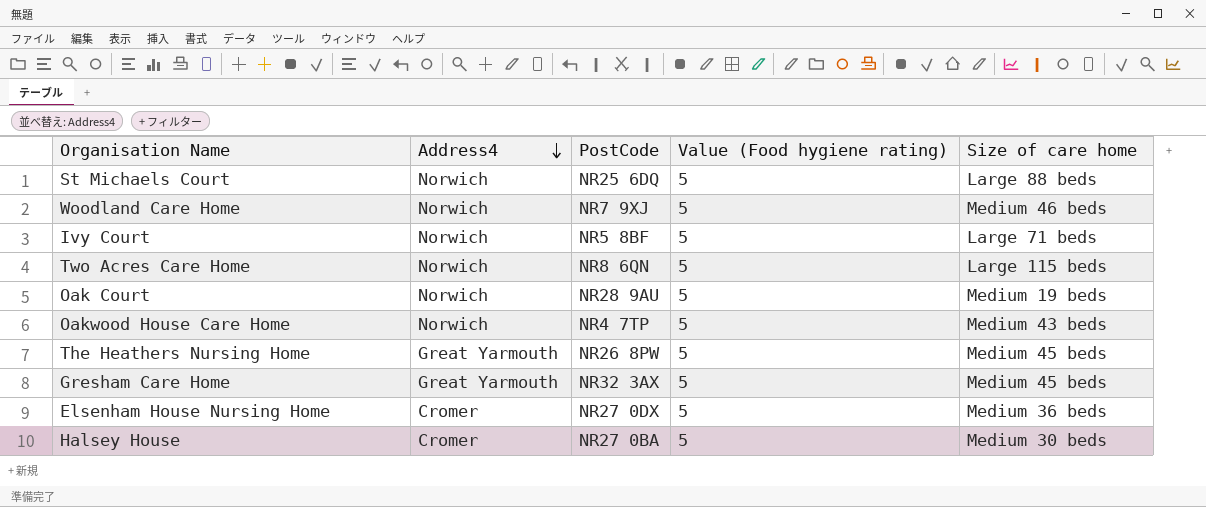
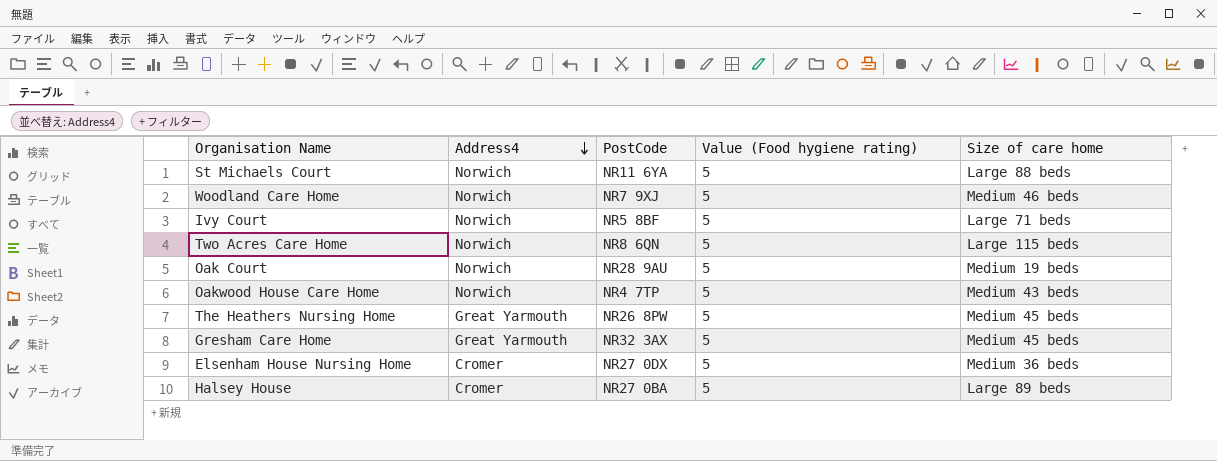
St Michaels Court | PostCode: NR25 6DQ -> NR11 6YA
Halsey House | Size of care home: Medium 30 beds -> Large 89 beds

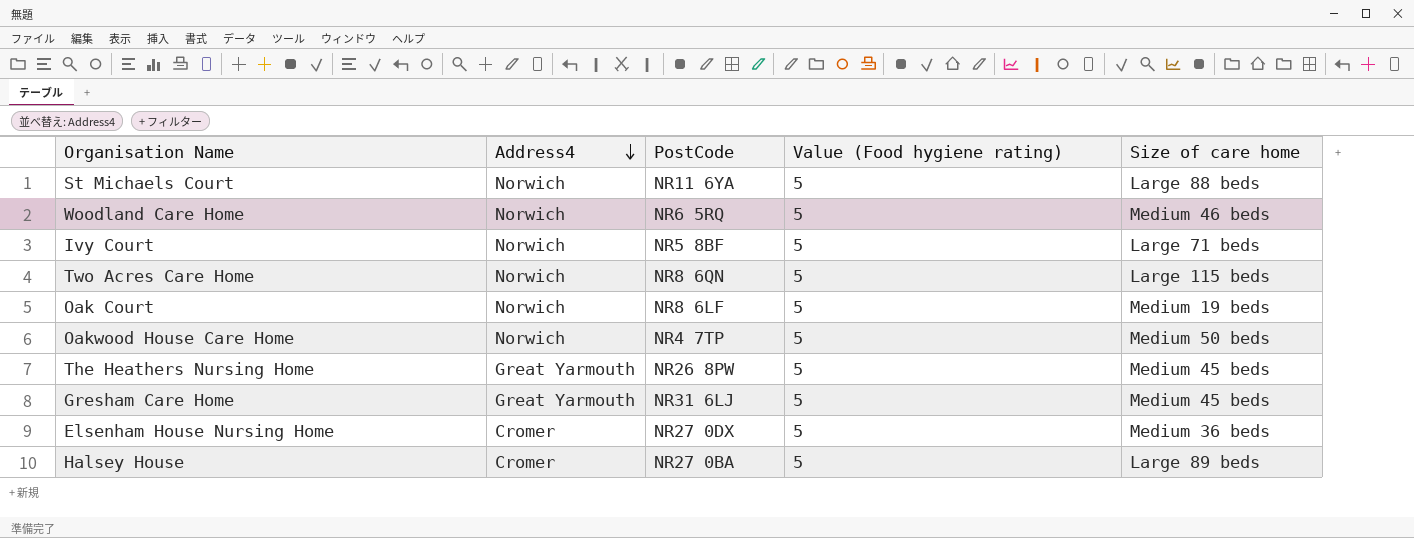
Woodland Care Home | PostCode: NR7 9XJ -> NR6 5RQ
Oak Court | PostCode: NR28 9AU -> NR8 6LF
Oakwood House Care Home | Size of care home: Medium 43 beds -> Medium 50 beds
Gresham Care Home | PostCode: NR32 3AX -> NR31 6LJ

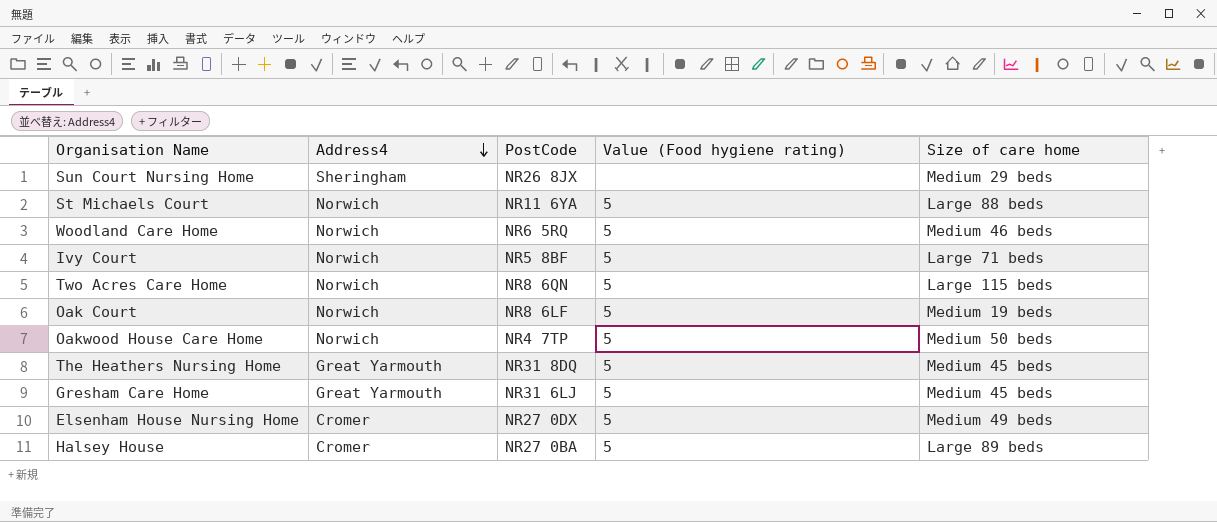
row Sun Court Nursing Home: none -> Sheringham | NR26 8JX | none | Medium 29 beds
The Heathers Nursing Home | PostCode: NR26 8PW -> NR31 8DQ
Elsenham House Nursing Home | Size of care home: Medium 36 beds -> Medium 49 beds

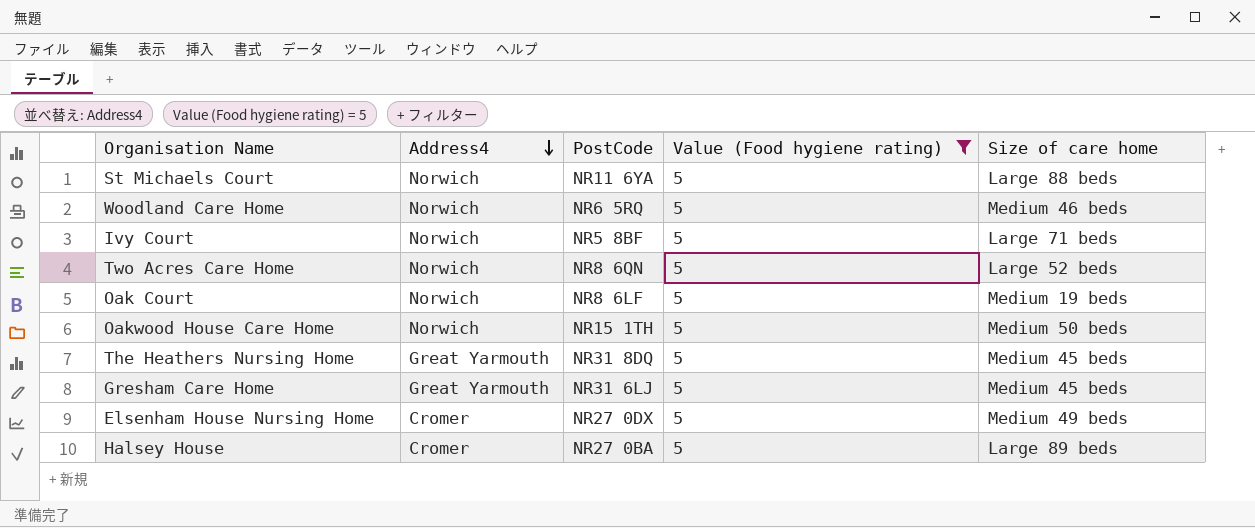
filter: none -> Value (Food hygiene rating) = 5
Two Acres Care Home | Size of care home: Large 115 beds -> Large 52 beds
Oakwood House Care Home | PostCode: NR4 7TP -> NR15 1TH

